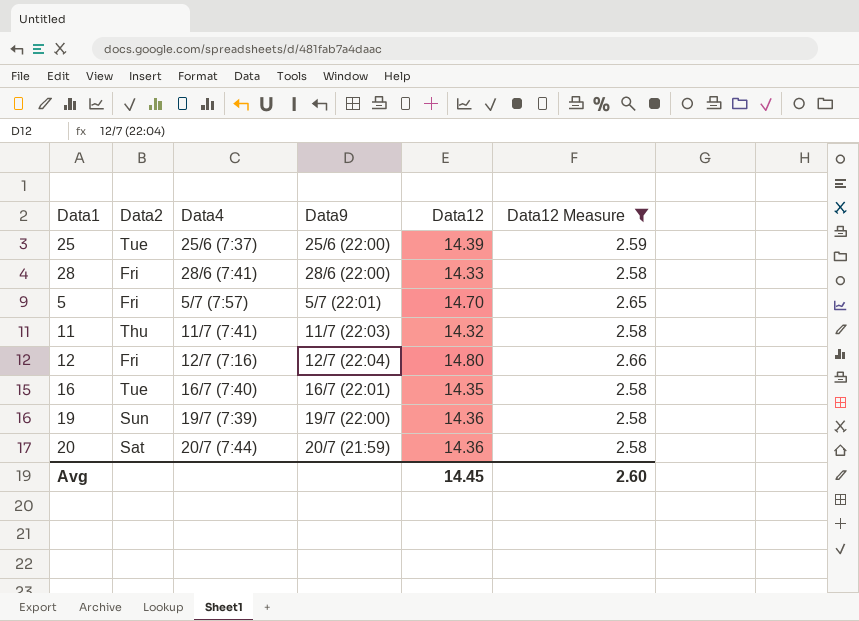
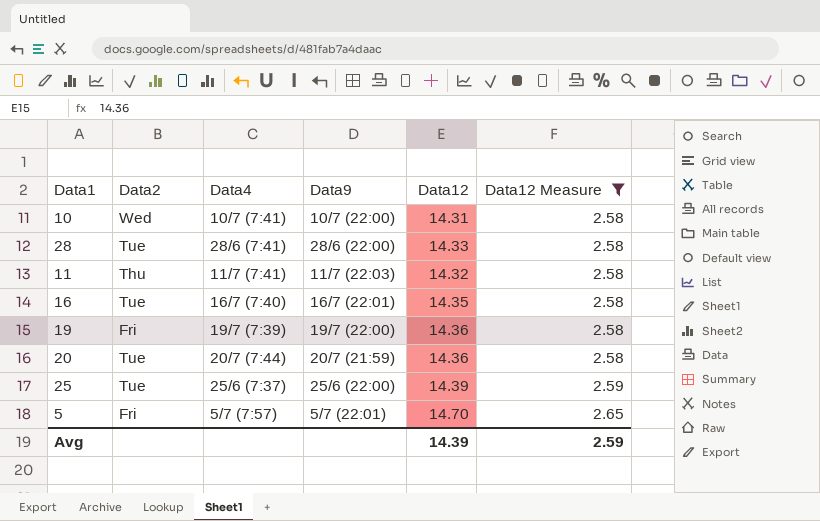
row order: none -> Data12 Measure ascending
row 12: Fri | 12/7 (7:16) | 12/7 (22:04) | 14.80 | 2.66 -> none
row 10: none -> Wed | 10/7 (7:41) | 10/7 (22:00) | 14.31 | 2.58
28 | Data2: Fri -> Tue
19 | Data2: Sun -> Fri
20 | Data2: Sat -> Tue
Avg | Data12: 14.45 -> 14.39
Avg | Data12 Measure: 2.60 -> 2.59

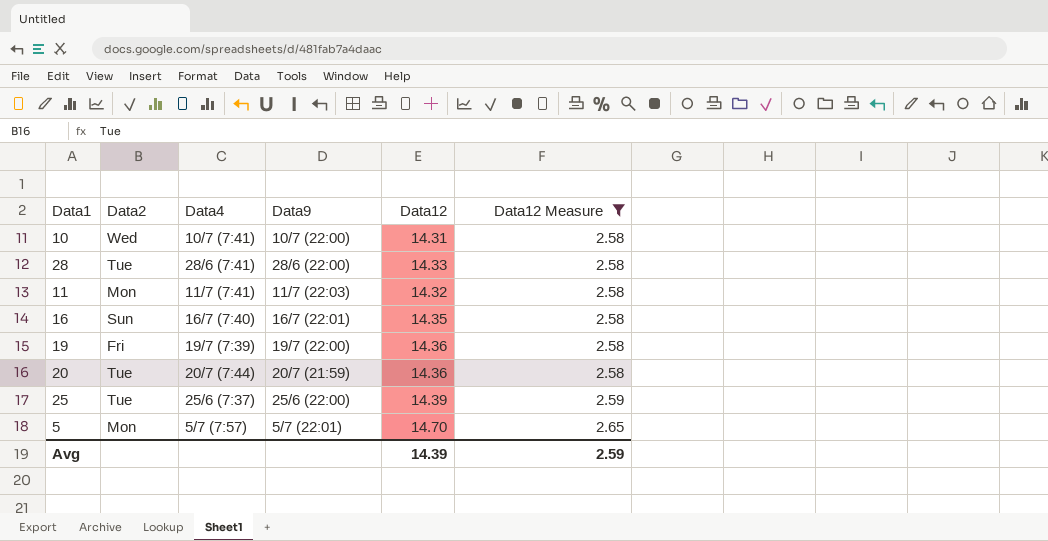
11 | Data2: Thu -> Mon
16 | Data2: Tue -> Sun
5 | Data2: Fri -> Mon

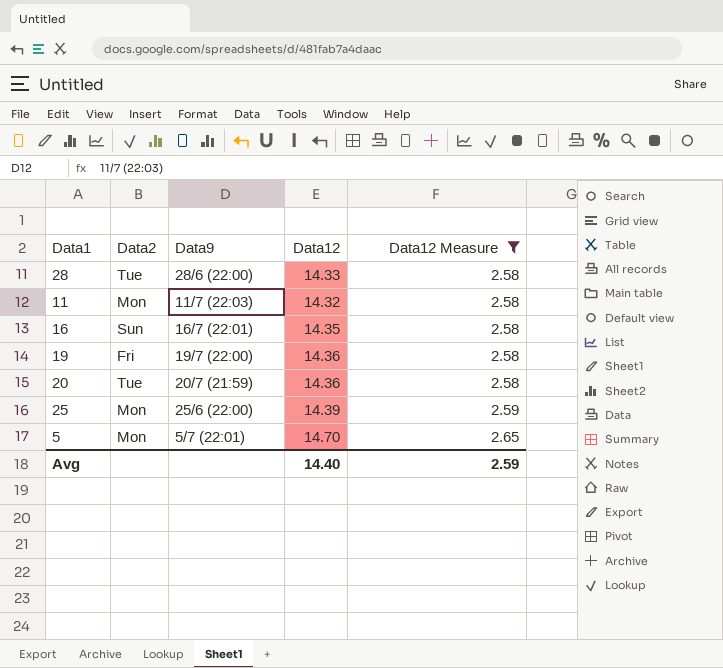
column Data4 | position: 3 -> none
row 10: Wed | 10/7 (7:41) | 10/7 (22:00) | 14.31 | 2.58 -> none
25 | Data2: Tue -> Mon
Avg | Data12: 14.39 -> 14.40

